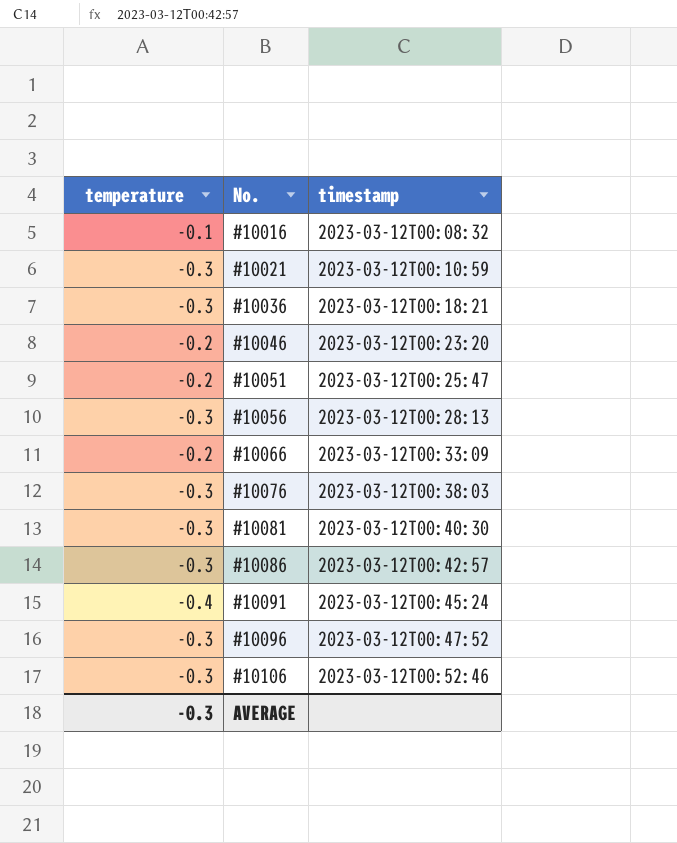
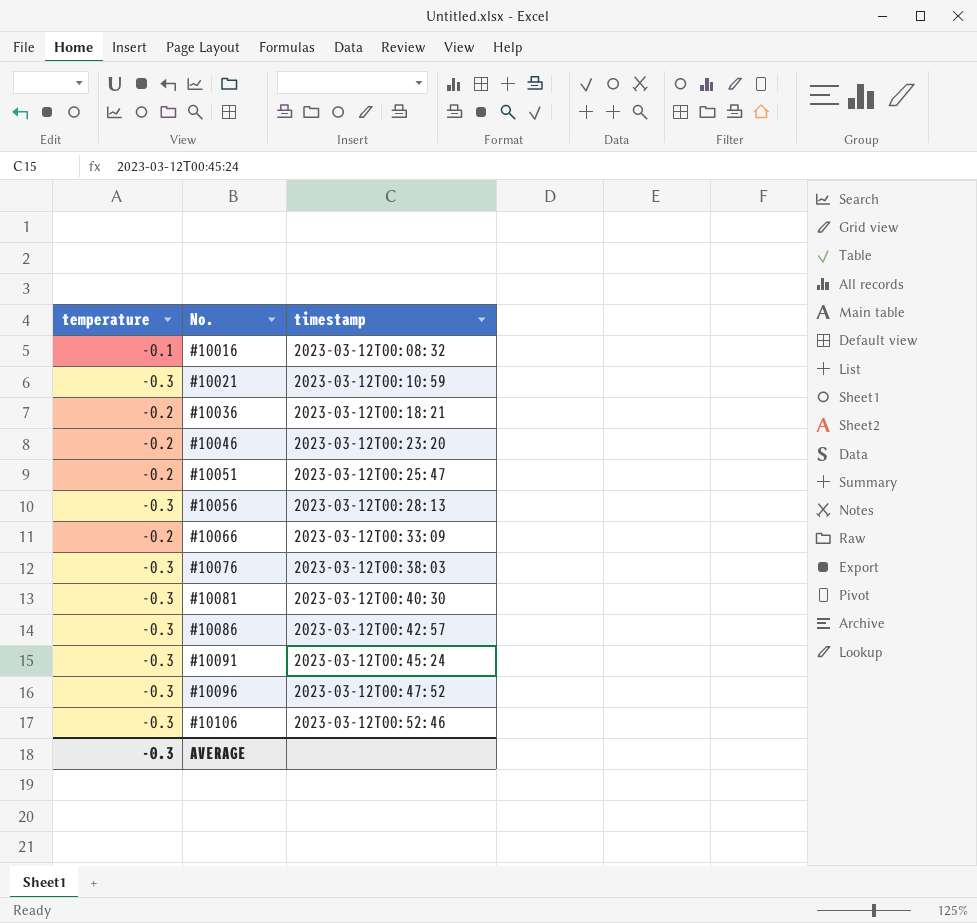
#10036 | temperature: -0.3 -> -0.2
#10091 | temperature: -0.4 -> -0.3

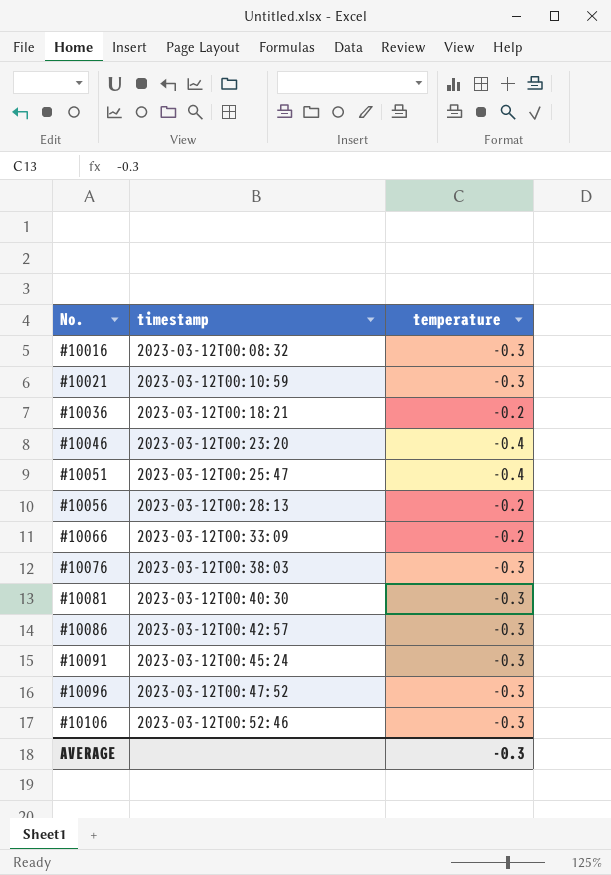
column temperature | position: 1 -> 3
#10016 | temperature: -0.1 -> -0.3
#10046 | temperature: -0.2 -> -0.4
#10051 | temperature: -0.2 -> -0.4
#10056 | temperature: -0.3 -> -0.2

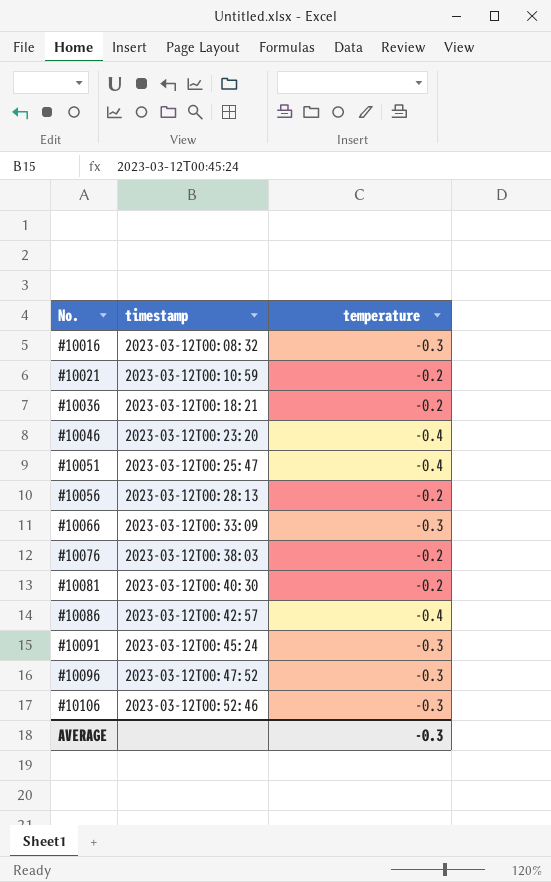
#10021 | temperature: -0.3 -> -0.2
#10066 | temperature: -0.2 -> -0.3
#10076 | temperature: -0.3 -> -0.2
#10081 | temperature: -0.3 -> -0.2
#10086 | temperature: -0.3 -> -0.4

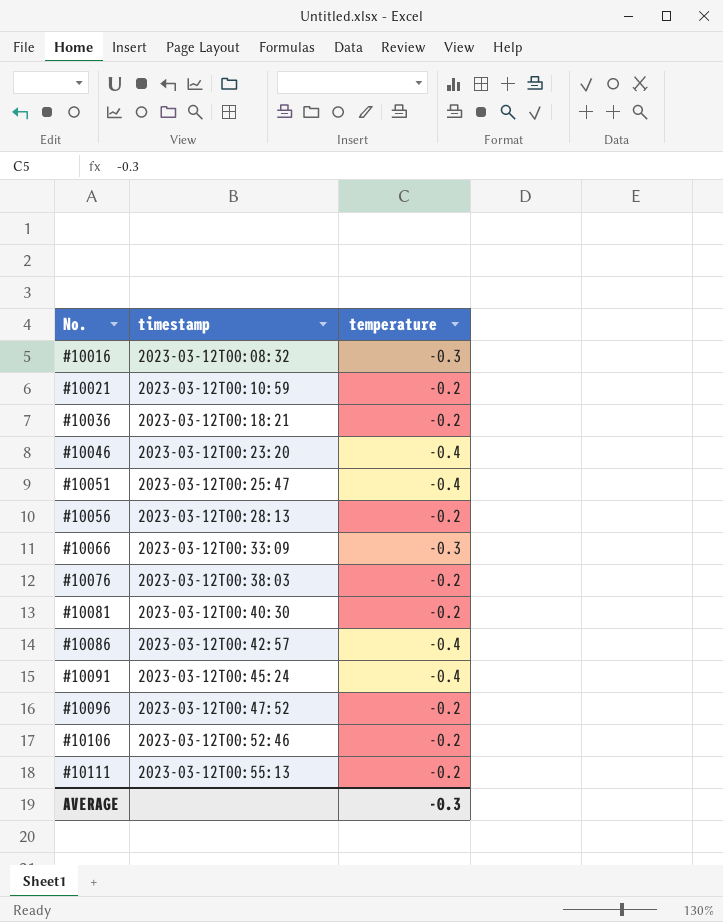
#10091 | temperature: -0.3 -> -0.4
#10096 | temperature: -0.3 -> -0.2
#10106 | temperature: -0.3 -> -0.2
row #10111: none -> 2023-03-12T00:55:13 | -0.2

